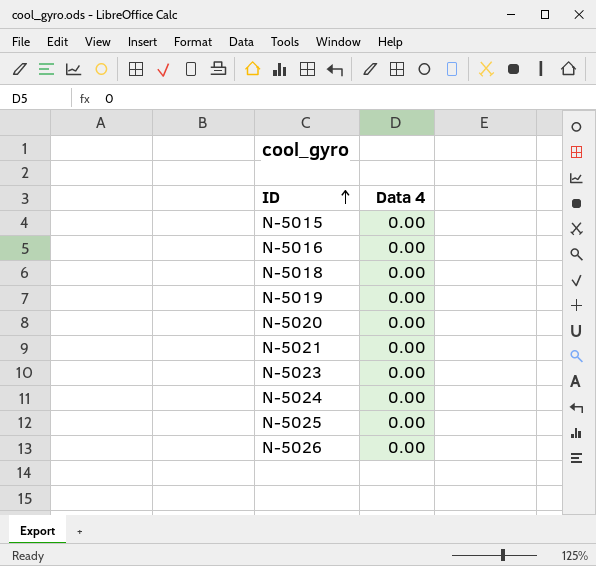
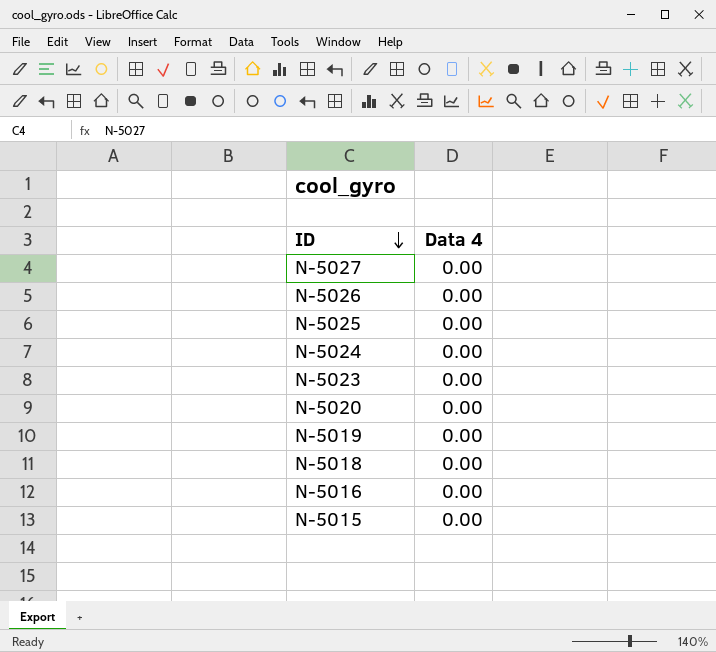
row order: ID ascending -> ID descending
row N-5021: 0.00 -> none
row N-5027: none -> 0.00

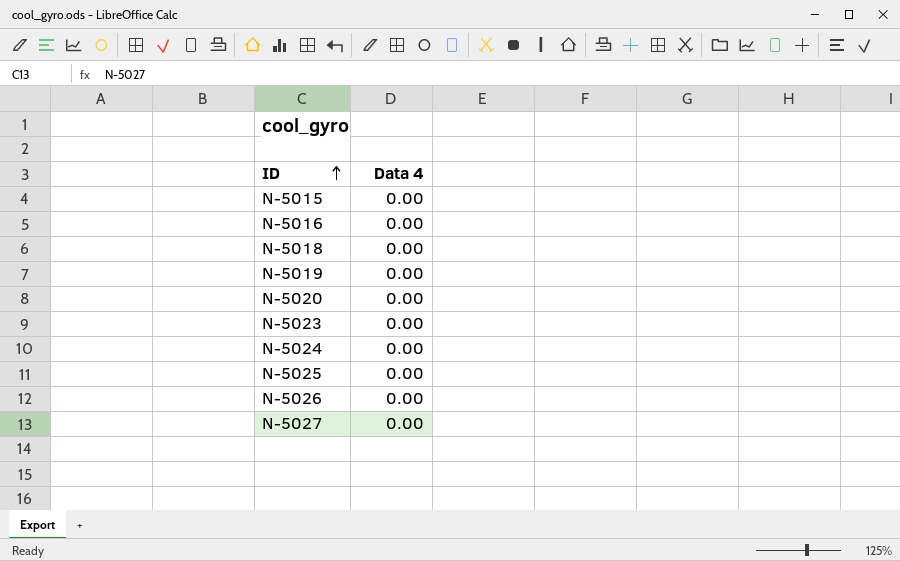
row order: ID descending -> ID ascending

